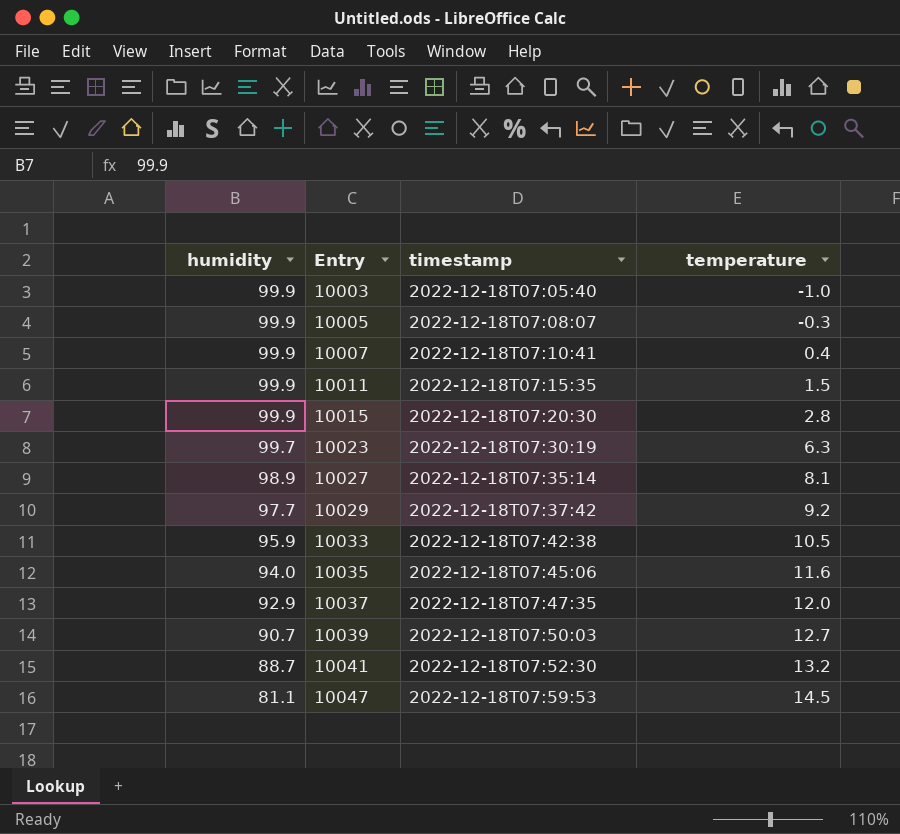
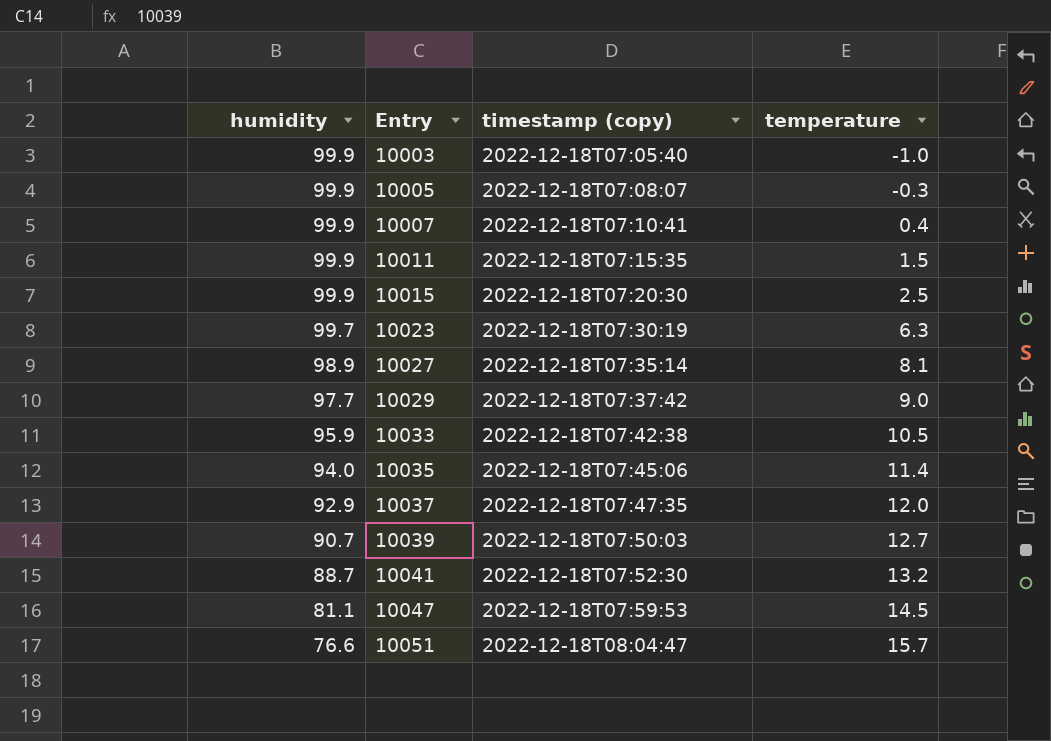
column name: timestamp -> timestamp (copy)
10015 | temperature: 2.8 -> 2.5
10029 | temperature: 9.2 -> 9.0
10035 | temperature: 11.6 -> 11.4
row 10051: none -> 76.6 | 2022-12-18T08:04:47 | 15.7

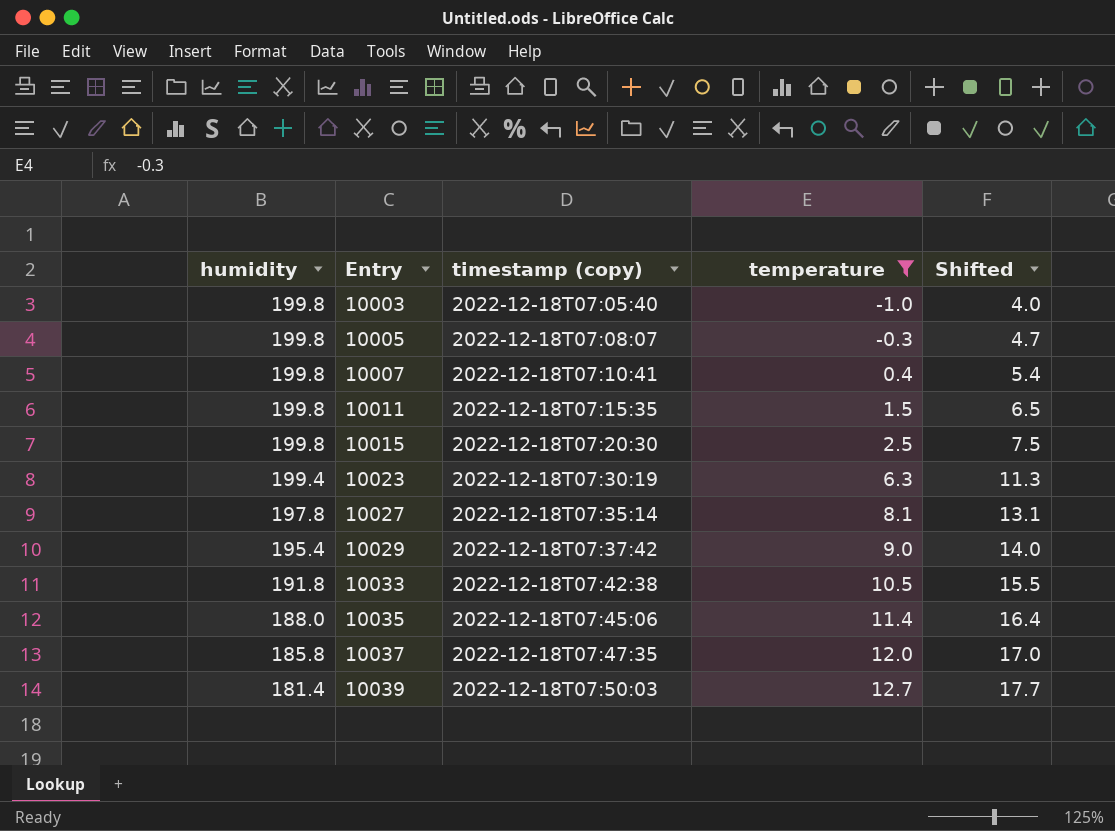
filter: none -> temperature <= 12.7
column Shifted | formula: none -> [temperature] + 5
10003 | humidity: 99.9 -> 199.8
10005 | humidity: 99.9 -> 199.8
10007 | humidity: 99.9 -> 199.8
10011 | humidity: 99.9 -> 199.8
10015 | humidity: 99.9 -> 199.8
10023 | humidity: 99.7 -> 199.4
10027 | humidity: 98.9 -> 197.8
10029 | humidity: 97.7 -> 195.4
10033 | humidity: 95.9 -> 191.8
10035 | humidity: 94.0 -> 188.0
10037 | humidity: 92.9 -> 185.8
10039 | humidity: 90.7 -> 181.4

